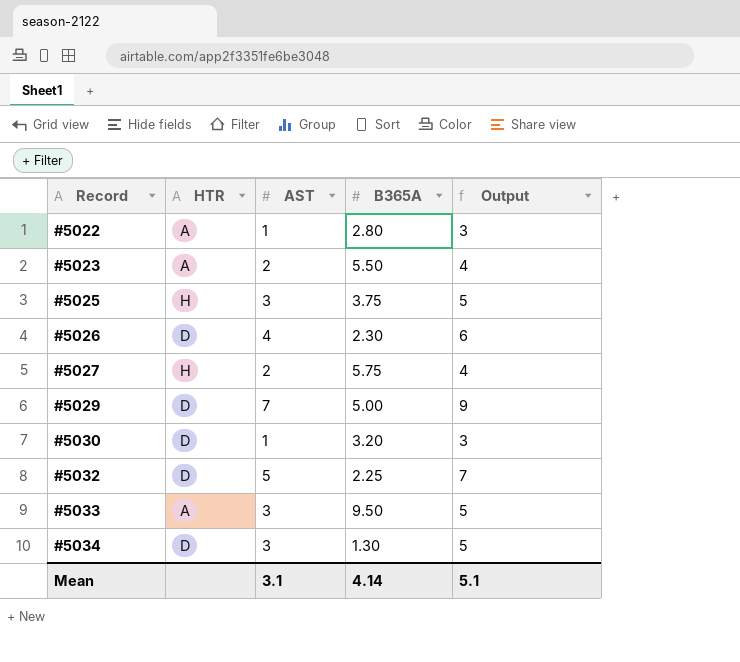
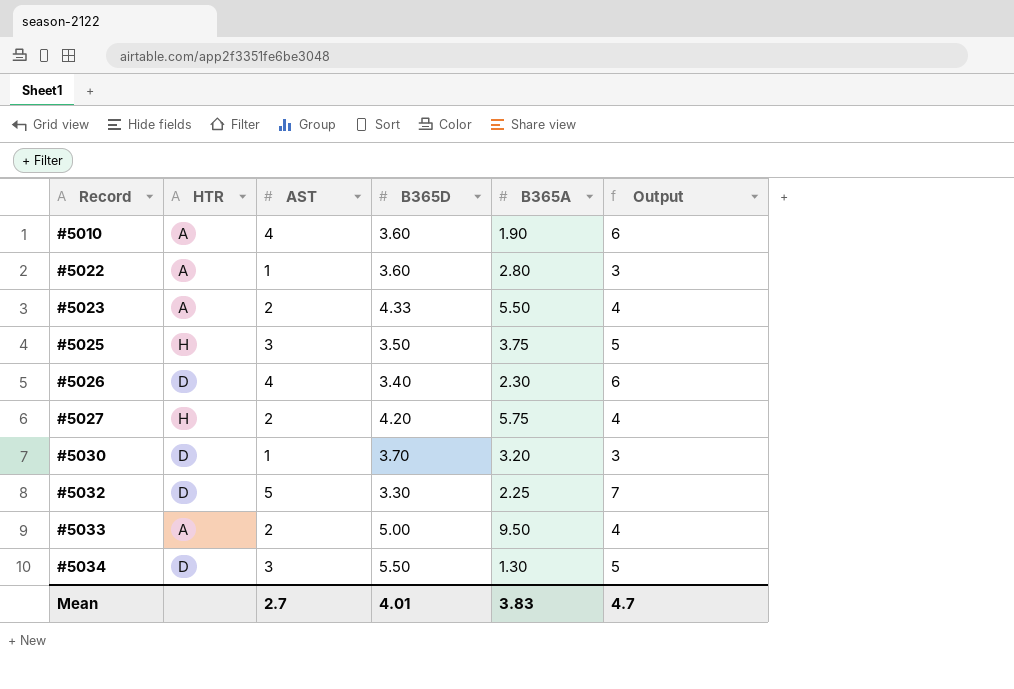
column B365D | position: none -> 4
row #5029: D | 7 | 5.00 | 9 -> none
row #5010: none -> A | 4 | 3.60 | 1.90 | 6
#5033 | AST: 3 -> 2
#5033 | Output: 5 -> 4
Mean | AST: 3.1 -> 2.7
Mean | B365A: 4.14 -> 3.83
Mean | Output: 5.1 -> 4.7

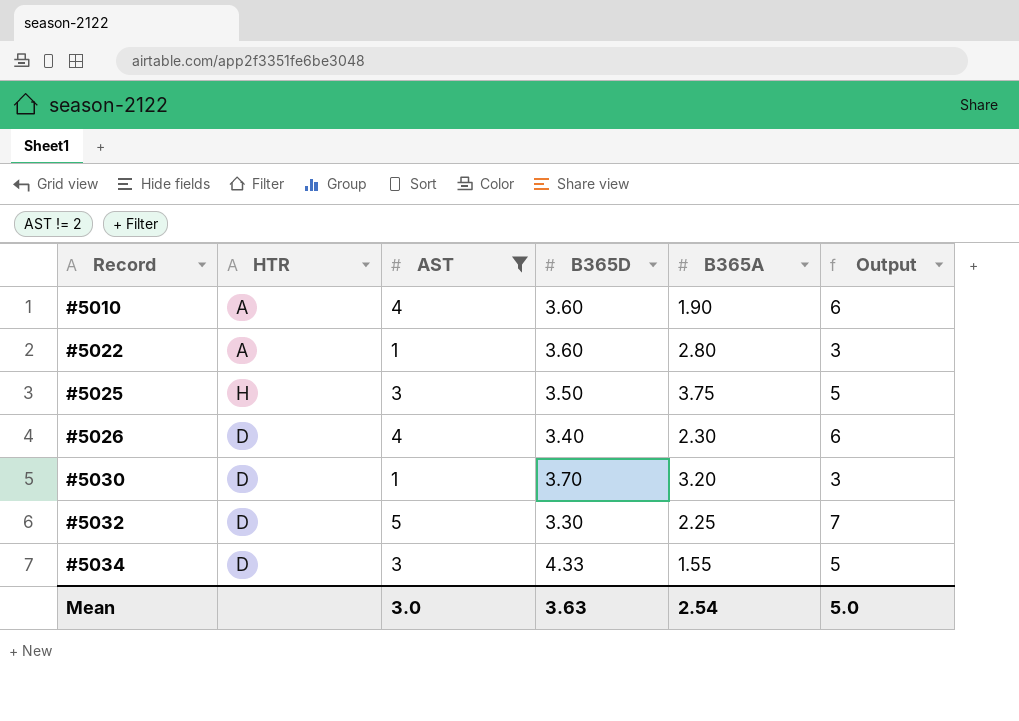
filter: none -> AST != 2
#5034 | B365D: 5.50 -> 4.33
#5034 | B365A: 1.30 -> 1.55
Mean | AST: 2.7 -> 3.0
Mean | B365D: 4.01 -> 3.63
Mean | B365A: 3.83 -> 2.54
Mean | Output: 4.7 -> 5.0

